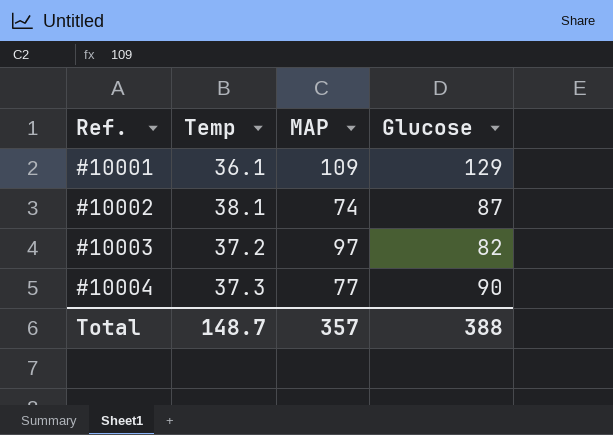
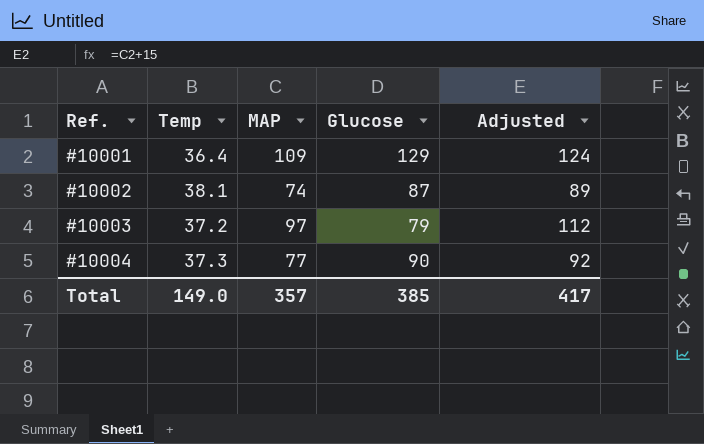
column Adjusted | formula: none -> [MAP] + 15
#10001 | Temp: 36.1 -> 36.4
#10003 | Glucose: 82 -> 79
Total | Temp: 148.7 -> 149.0
Total | Glucose: 388 -> 385

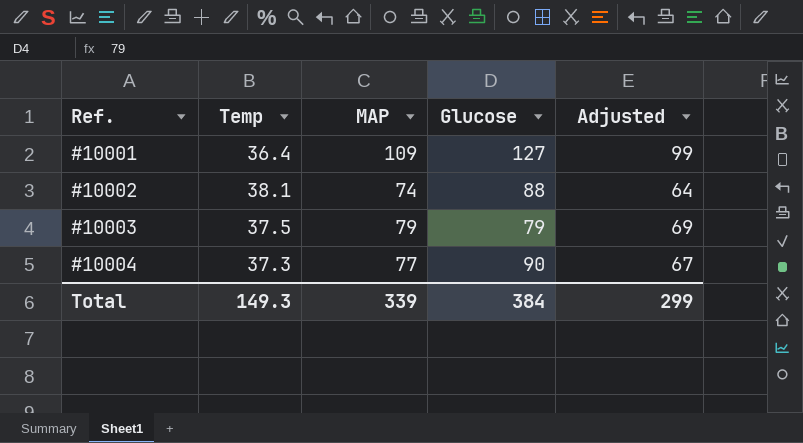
column Adjusted | formula: [MAP] + 15 -> [MAP] - 10
#10001 | Glucose: 129 -> 127
#10002 | Glucose: 87 -> 88
#10003 | Temp: 37.2 -> 37.5
#10003 | MAP: 97 -> 79
Total | Temp: 149.0 -> 149.3
Total | MAP: 357 -> 339
Total | Glucose: 385 -> 384
Total | Adjusted: 417 -> 299

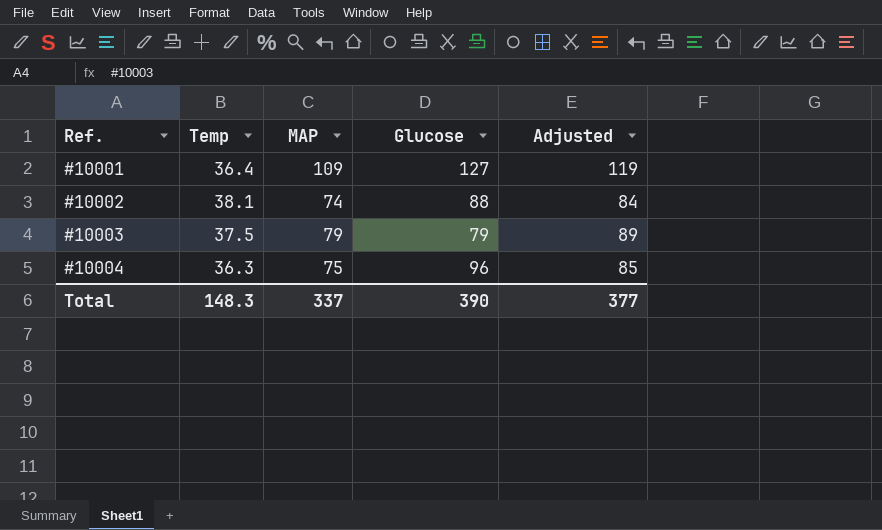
column Adjusted | formula: [MAP] - 10 -> [MAP] + 10
#10004 | Temp: 37.3 -> 36.3
#10004 | MAP: 77 -> 75
#10004 | Glucose: 90 -> 96
Total | Temp: 149.3 -> 148.3
Total | MAP: 339 -> 337
Total | Glucose: 384 -> 390
Total | Adjusted: 299 -> 377

